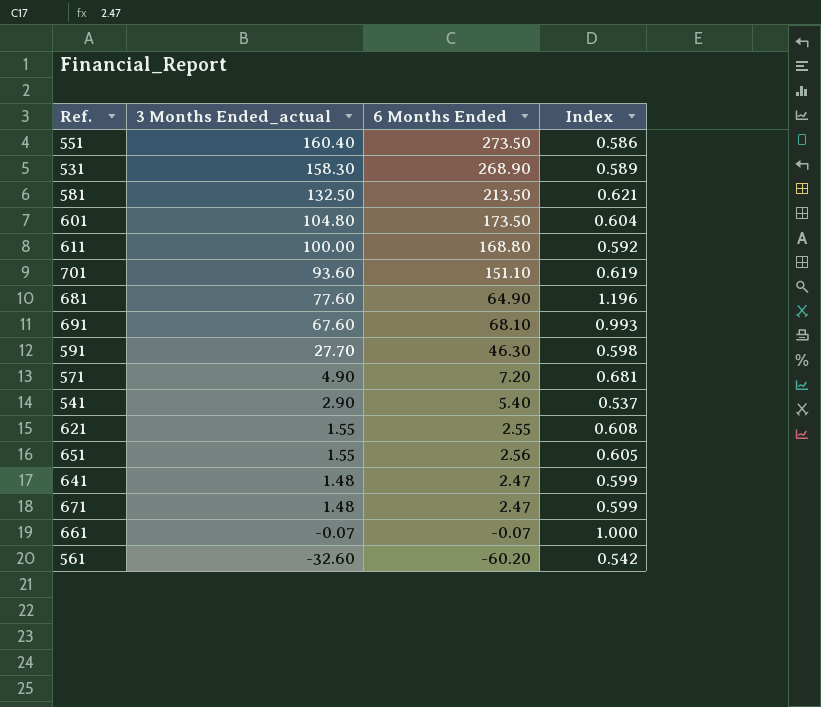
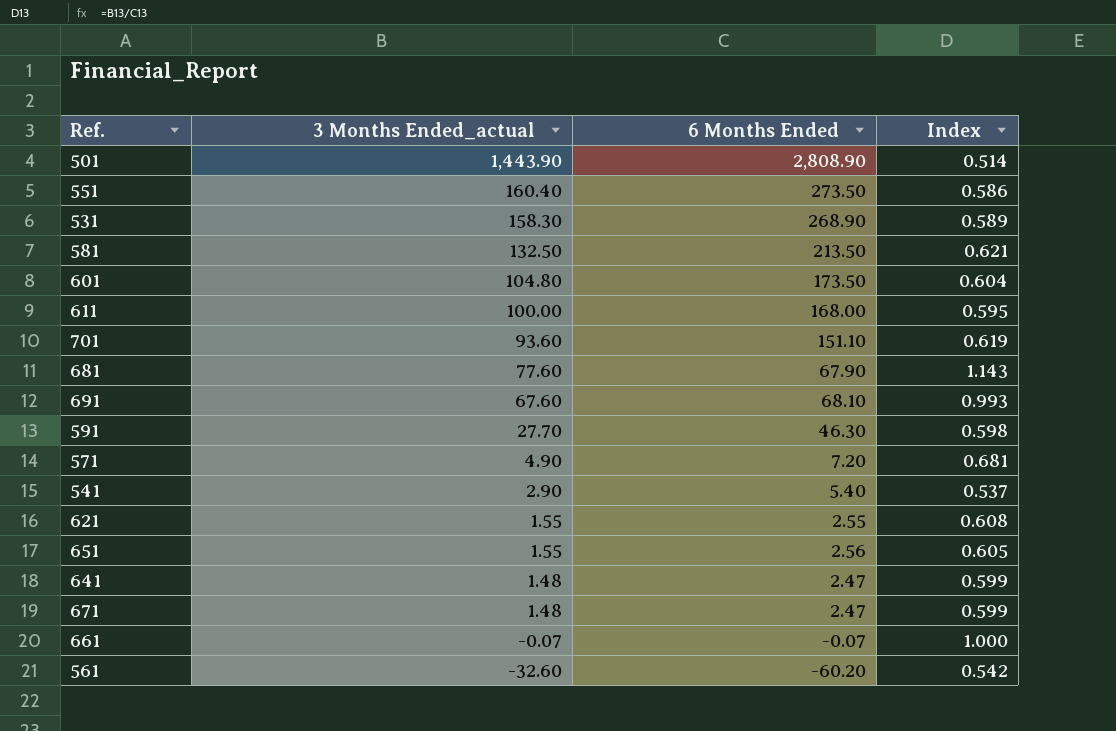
row 501: none -> 1,443.90 | 2,808.90 | 0.514
611 | 6 Months Ended: 168.80 -> 168.00
611 | Index: 0.592 -> 0.595
681 | 6 Months Ended: 64.90 -> 67.90
681 | Index: 1.196 -> 1.143

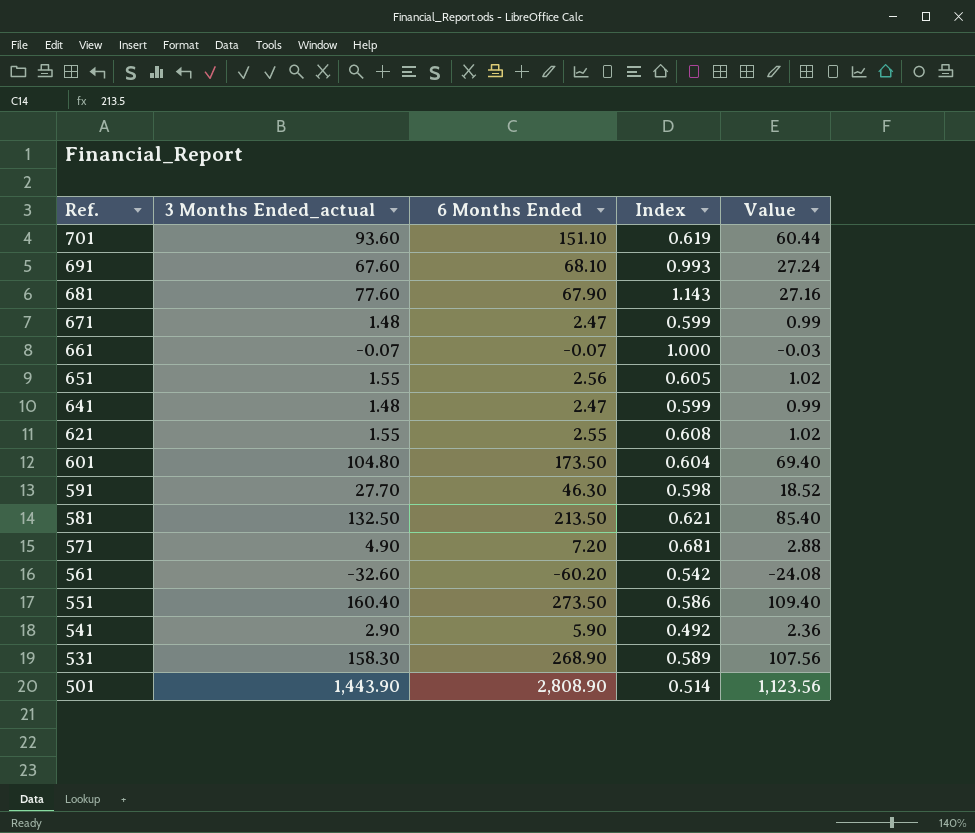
row order: 3 Months Ended_actual descending -> Ref. descending
column Value | formula: none -> [6 Months Ended] * 0.4
row 611: 100.00 | 168.00 | 0.595 -> none
541 | 6 Months Ended: 5.40 -> 5.90
541 | Index: 0.537 -> 0.492

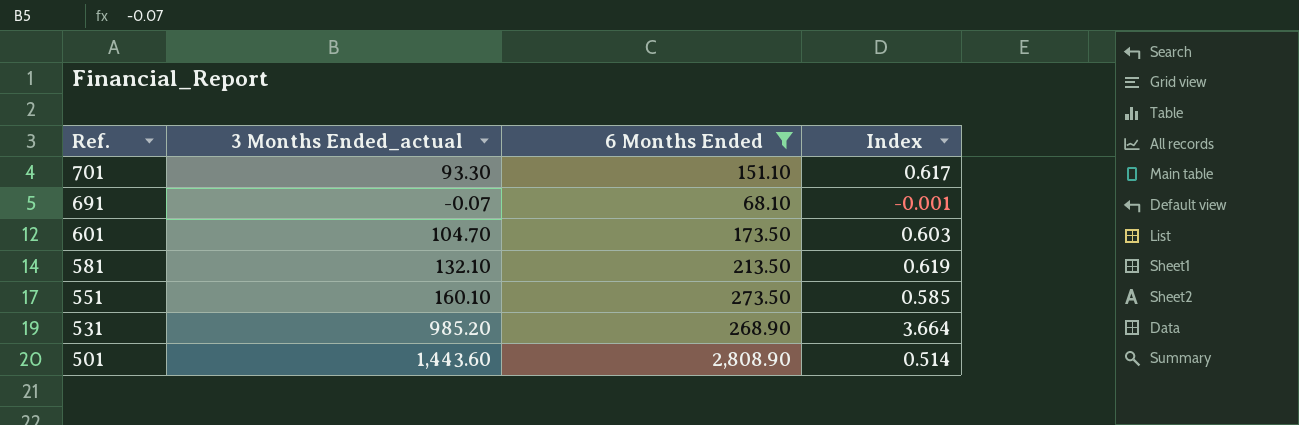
filter: none -> 6 Months Ended >= 68.10
column Value | formula: [6 Months Ended] * 0.4 -> none
701 | 3 Months Ended_actual: 93.60 -> 93.30
701 | Index: 0.619 -> 0.617
691 | 3 Months Ended_actual: 67.60 -> -0.07
691 | Index: 0.993 -> -0.001
601 | 3 Months Ended_actual: 104.80 -> 104.70
601 | Index: 0.604 -> 0.603
581 | 3 Months Ended_actual: 132.50 -> 132.10
581 | Index: 0.621 -> 0.619
551 | 3 Months Ended_actual: 160.40 -> 160.10
551 | Index: 0.586 -> 0.585
531 | 3 Months Ended_actual: 158.30 -> 985.20
531 | Index: 0.589 -> 3.664
501 | 3 Months Ended_actual: 1,443.90 -> 1,443.60

